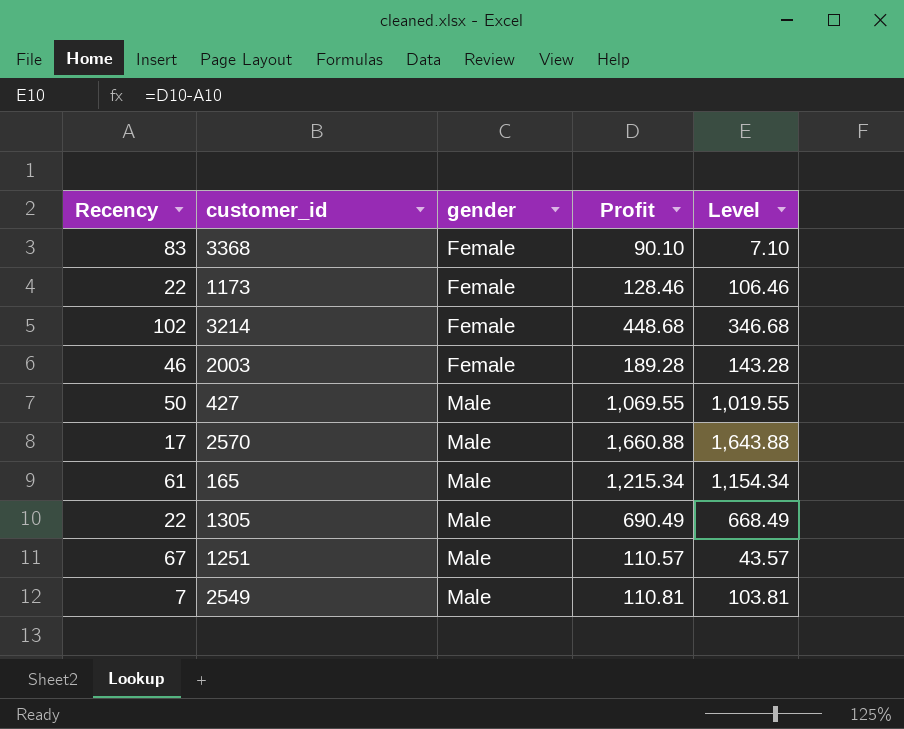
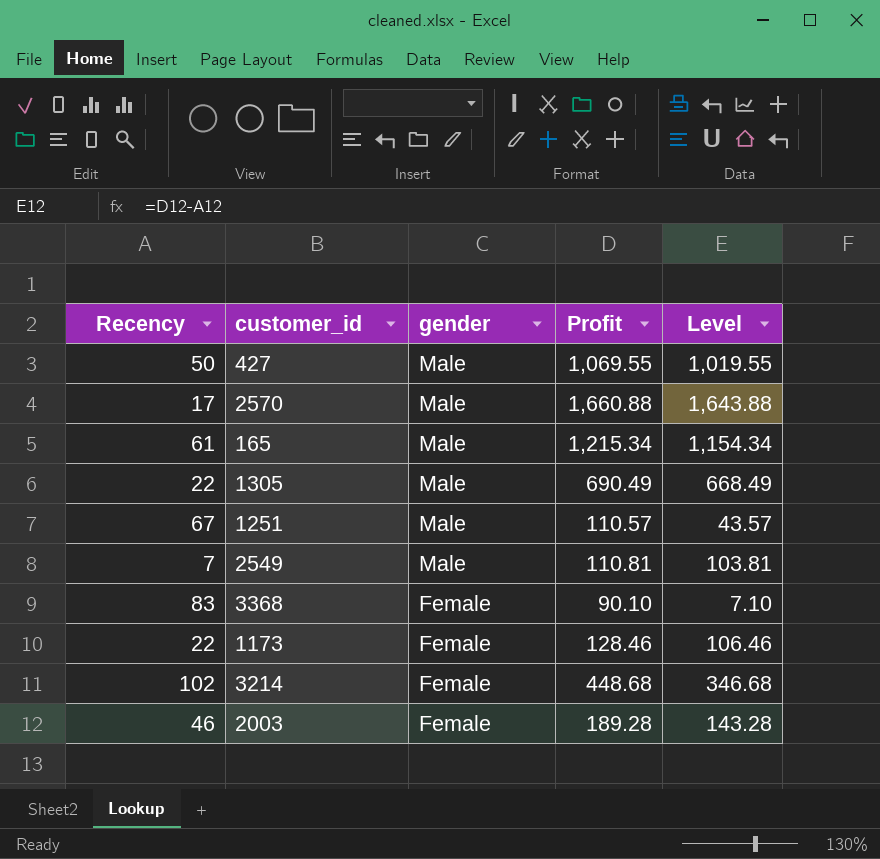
row order: gender ascending -> gender descending

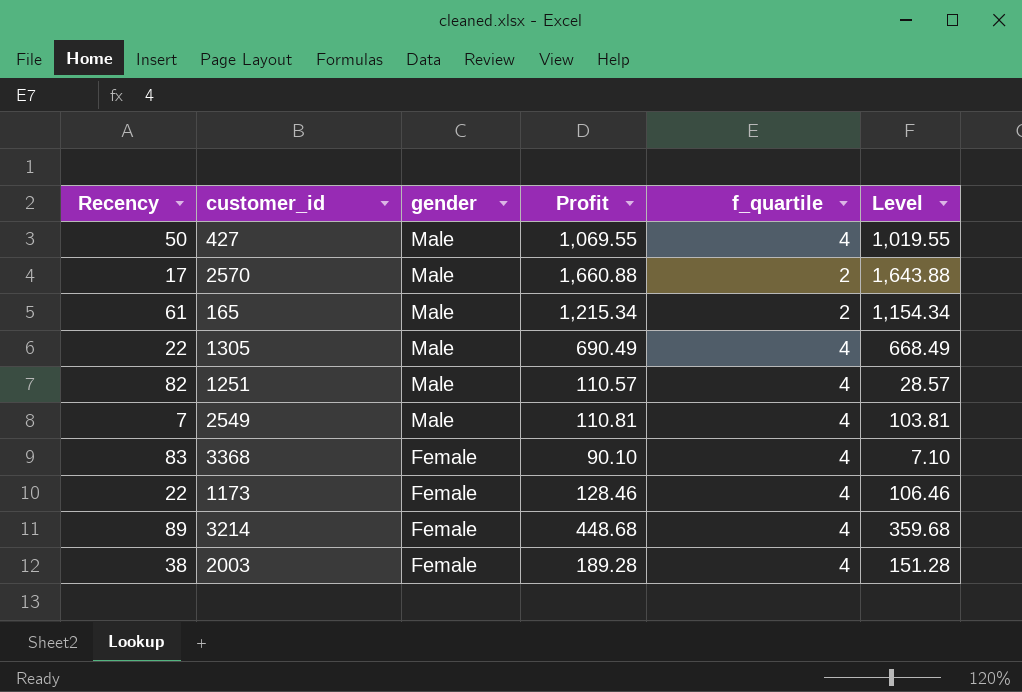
column f_quartile | position: none -> 5
1251 | Recency: 67 -> 82
1251 | Level: 43.57 -> 28.57
3214 | Recency: 102 -> 89
3214 | Level: 346.68 -> 359.68
2003 | Recency: 46 -> 38
2003 | Level: 143.28 -> 151.28

